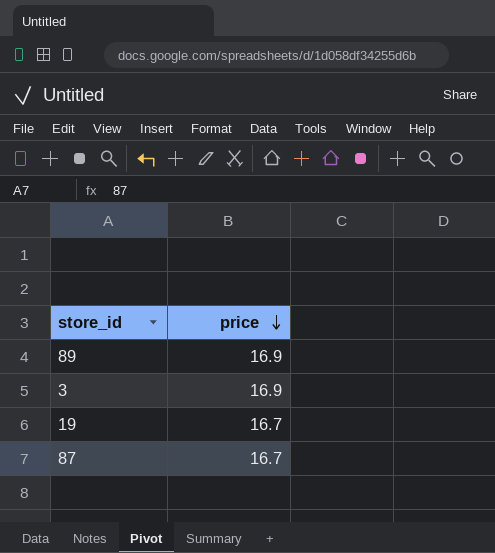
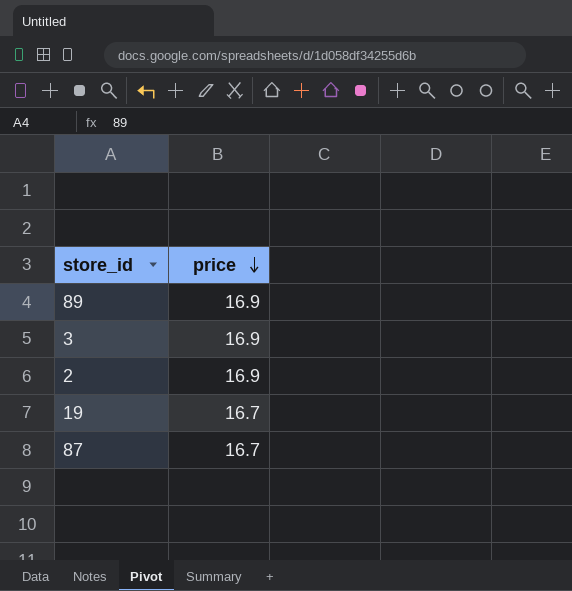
row 2: none -> 16.9

